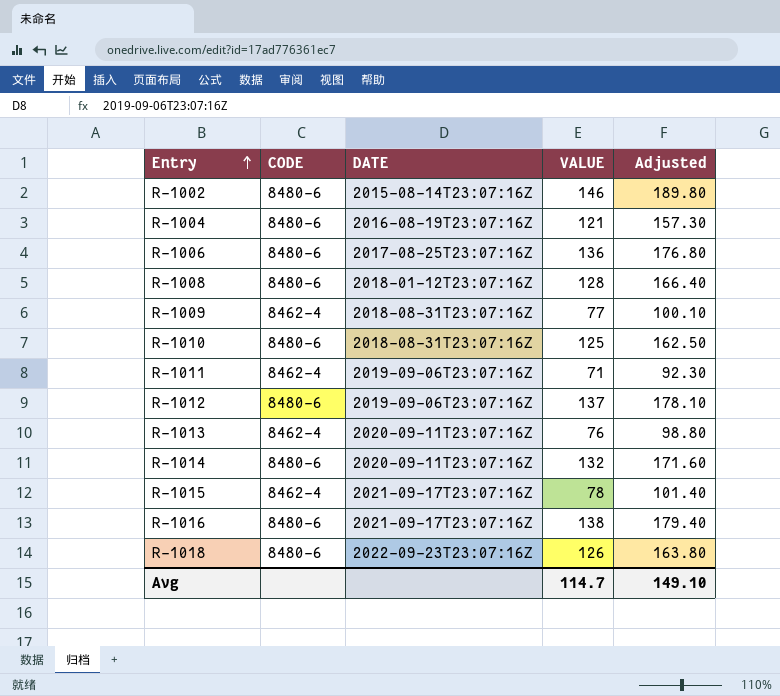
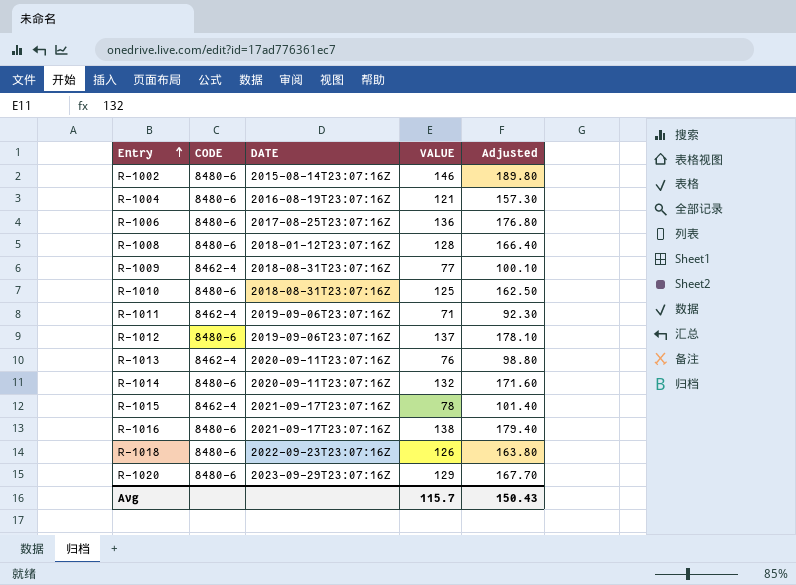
row R-1020: none -> 8480-6 | 2023-09-29T23:07:16Z | 129 | 167.70
Avg | VALUE: 114.7 -> 115.7
Avg | Adjusted: 149.10 -> 150.43

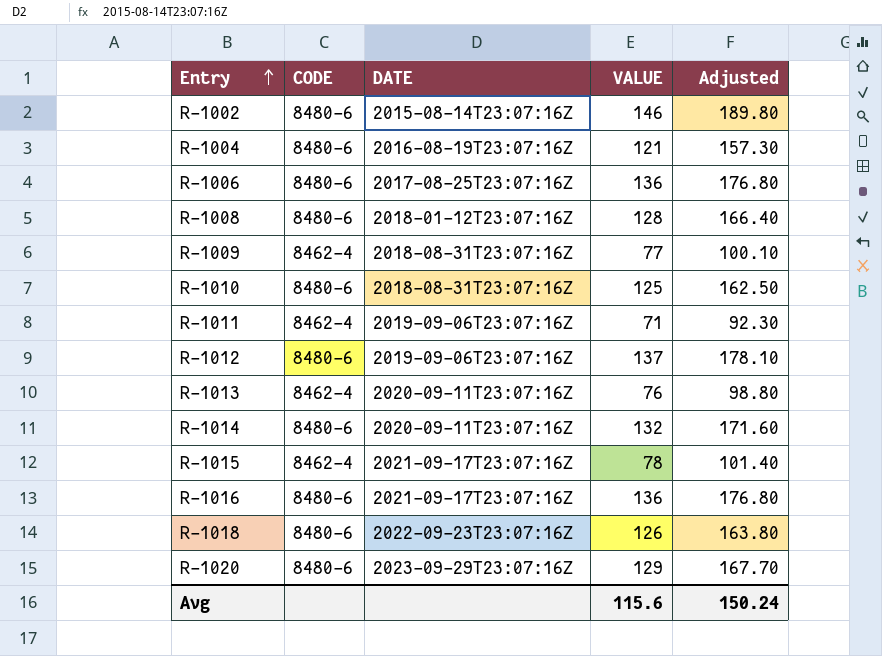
R-1016 | VALUE: 138 -> 136
R-1016 | Adjusted: 179.40 -> 176.80
Avg | VALUE: 115.7 -> 115.6
Avg | Adjusted: 150.43 -> 150.24

